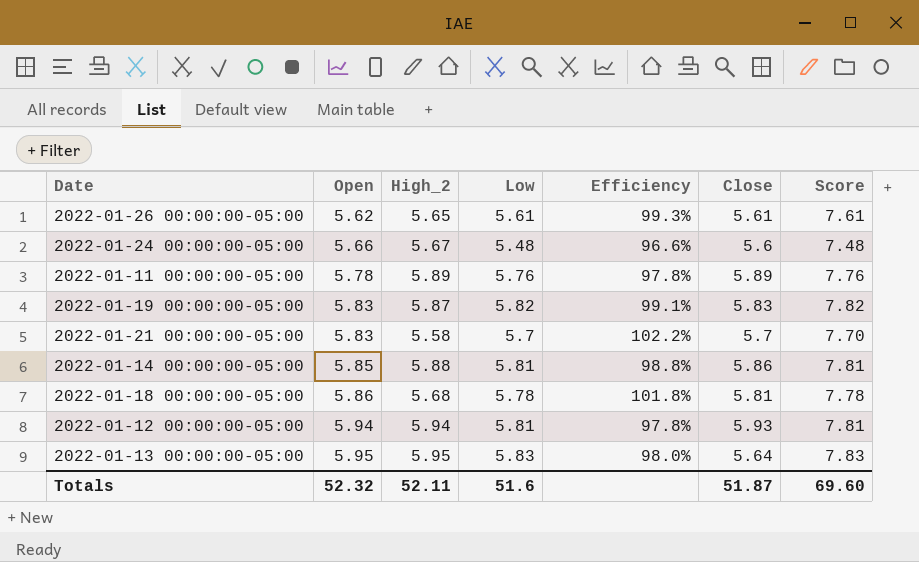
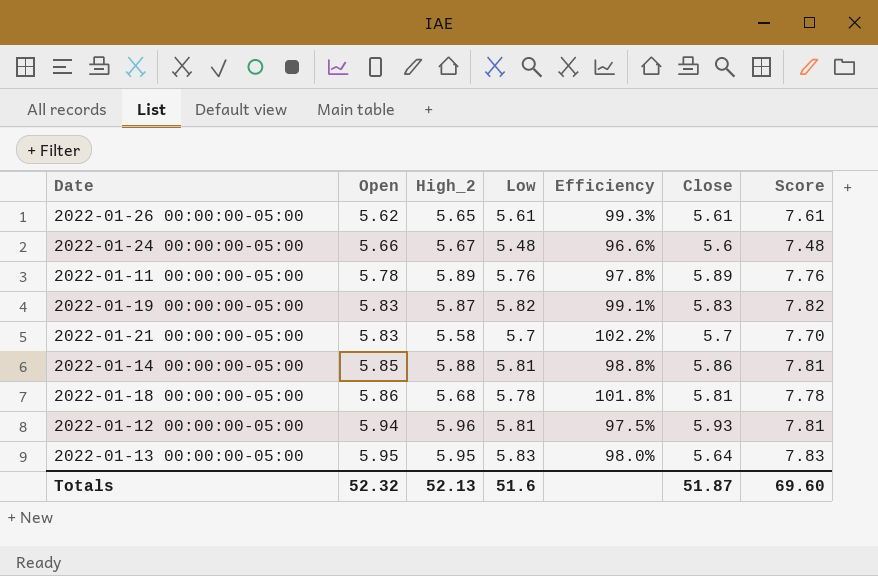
2022-01-12 00:00:00-05:00 | High_2: 5.94 -> 5.96
2022-01-12 00:00:00-05:00 | Efficiency: 97.8% -> 97.5%
Totals | High_2: 52.11 -> 52.13

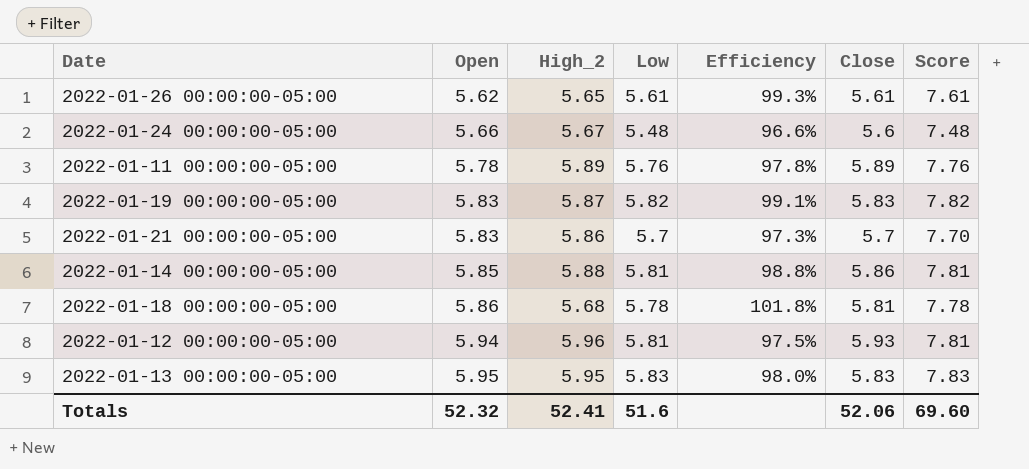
2022-01-21 00:00:00-05:00 | High_2: 5.58 -> 5.86
2022-01-21 00:00:00-05:00 | Efficiency: 102.2% -> 97.3%
2022-01-13 00:00:00-05:00 | Close: 5.64 -> 5.83
Totals | High_2: 52.13 -> 52.41
Totals | Close: 51.87 -> 52.06

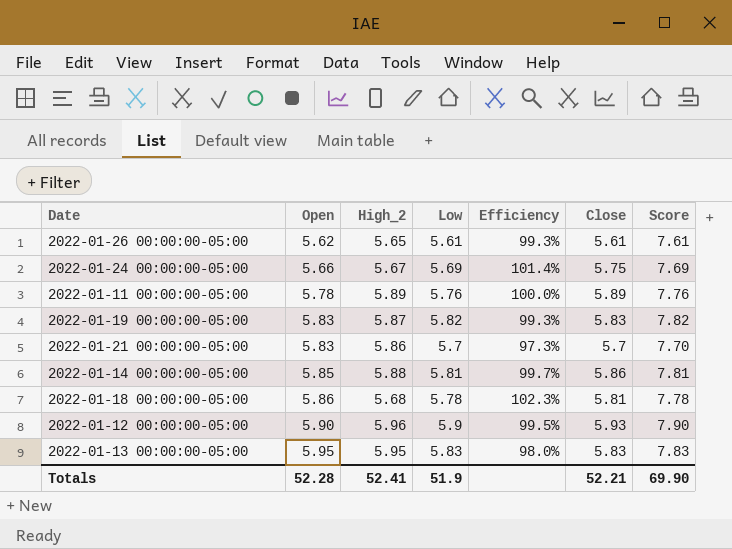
column Efficiency | formula: [Low] / [High_2] -> [Close] / [High_2]
2022-01-24 00:00:00-05:00 | Low: 5.48 -> 5.69
2022-01-24 00:00:00-05:00 | Close: 5.6 -> 5.75
2022-01-24 00:00:00-05:00 | Score: 7.48 -> 7.69
2022-01-12 00:00:00-05:00 | Open: 5.94 -> 5.90
2022-01-12 00:00:00-05:00 | Low: 5.81 -> 5.9
2022-01-12 00:00:00-05:00 | Score: 7.81 -> 7.90
Totals | Open: 52.32 -> 52.28
Totals | Low: 51.6 -> 51.9
Totals | Close: 52.06 -> 52.21
Totals | Score: 69.60 -> 69.90

